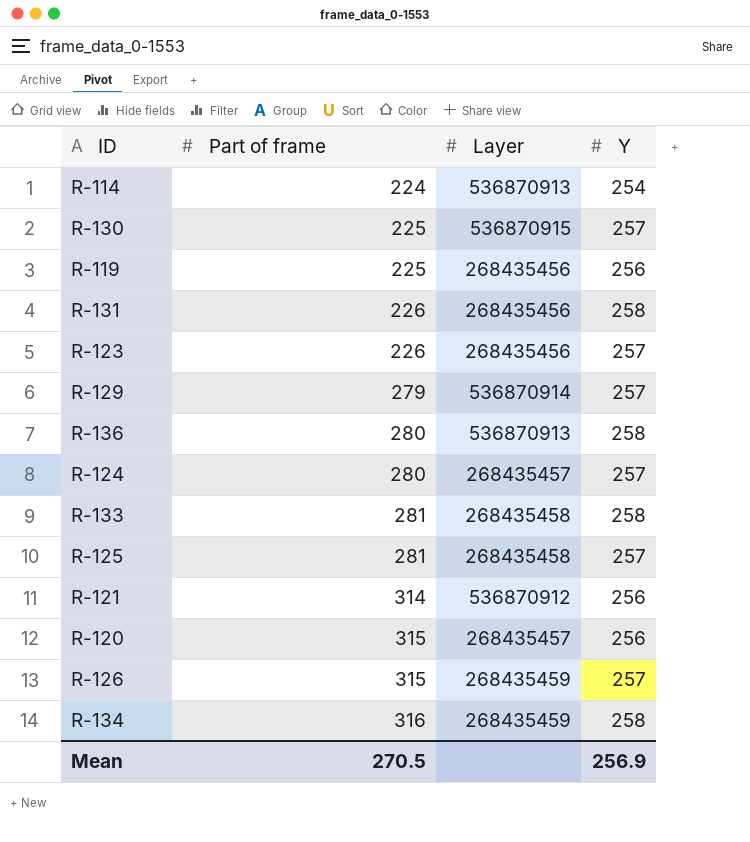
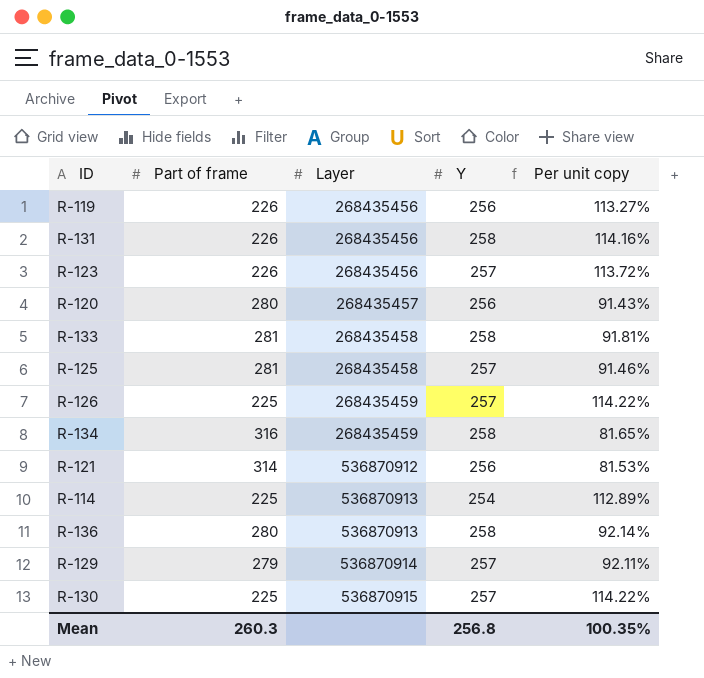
row order: Part of frame ascending -> Layer ascending
column Per unit copy | formula: none -> [Y] / [Part of frame]
row R-124: 280 | 268435457 | 257 -> none
R-119 | Part of frame: 225 -> 226
R-120 | Part of frame: 315 -> 280
R-126 | Part of frame: 315 -> 225
R-114 | Part of frame: 224 -> 225
Mean | Part of frame: 270.5 -> 260.3
Mean | Y: 256.9 -> 256.8

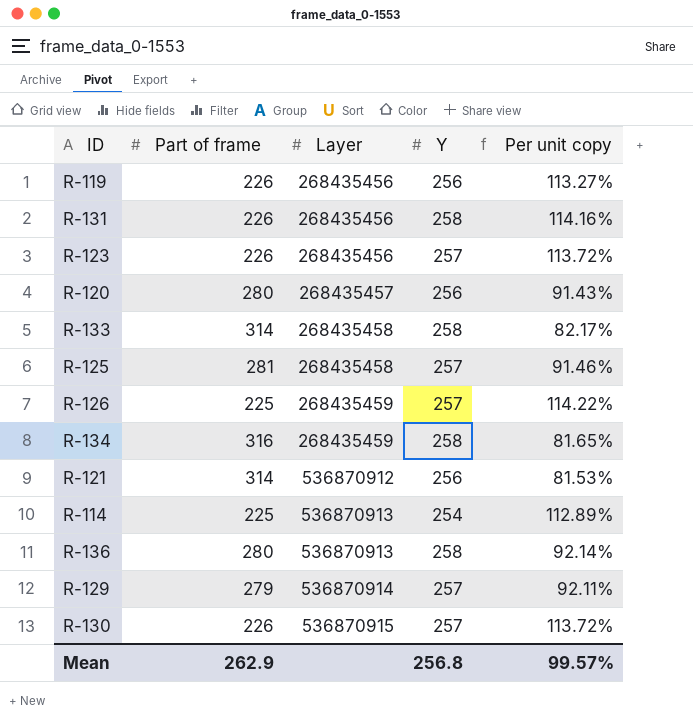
R-133 | Part of frame: 281 -> 314
R-133 | Per unit copy: 91.81% -> 82.17%
R-130 | Part of frame: 225 -> 226
R-130 | Per unit copy: 114.22% -> 113.72%
Mean | Part of frame: 260.3 -> 262.9
Mean | Per unit copy: 100.35% -> 99.57%

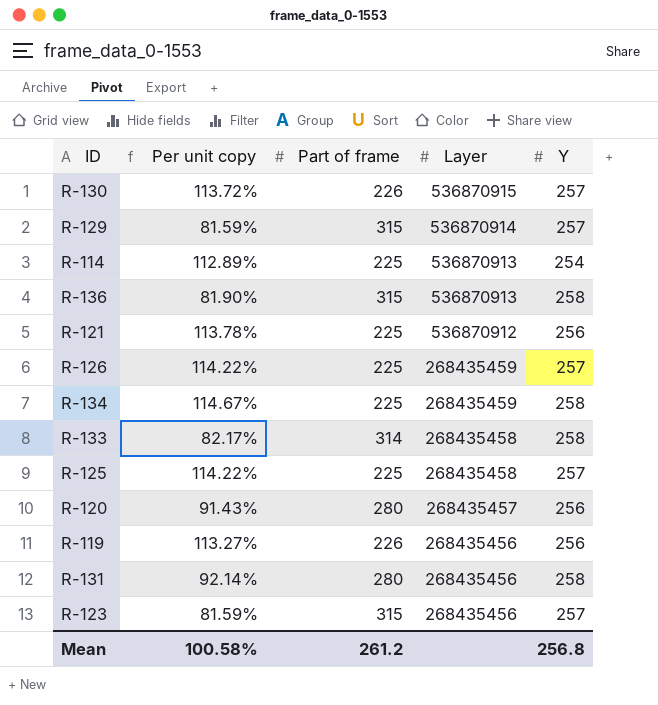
row order: Layer ascending -> Layer descending
column Per unit copy | position: 5 -> 2
R-129 | Per unit copy: 92.11% -> 81.59%
R-129 | Part of frame: 279 -> 315
R-136 | Per unit copy: 92.14% -> 81.90%
R-136 | Part of frame: 280 -> 315
R-121 | Per unit copy: 81.53% -> 113.78%
R-121 | Part of frame: 314 -> 225
R-134 | Per unit copy: 81.65% -> 114.67%
R-134 | Part of frame: 316 -> 225
R-125 | Per unit copy: 91.46% -> 114.22%
R-125 | Part of frame: 281 -> 225
R-131 | Per unit copy: 114.16% -> 92.14%
R-131 | Part of frame: 226 -> 280
R-123 | Per unit copy: 113.72% -> 81.59%
R-123 | Part of frame: 226 -> 315
Mean | Per unit copy: 99.57% -> 100.58%
Mean | Part of frame: 262.9 -> 261.2

